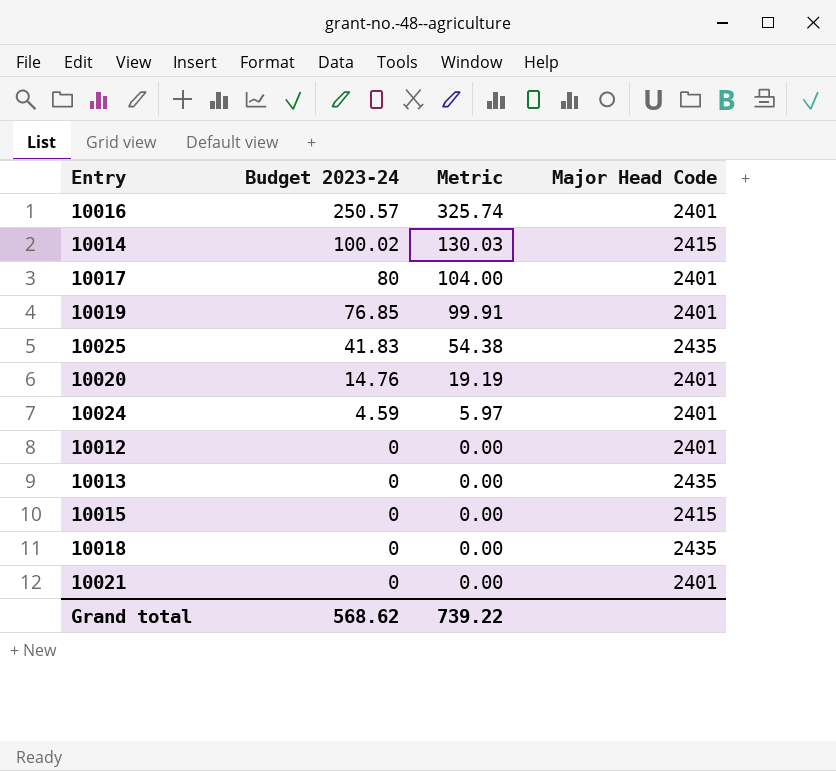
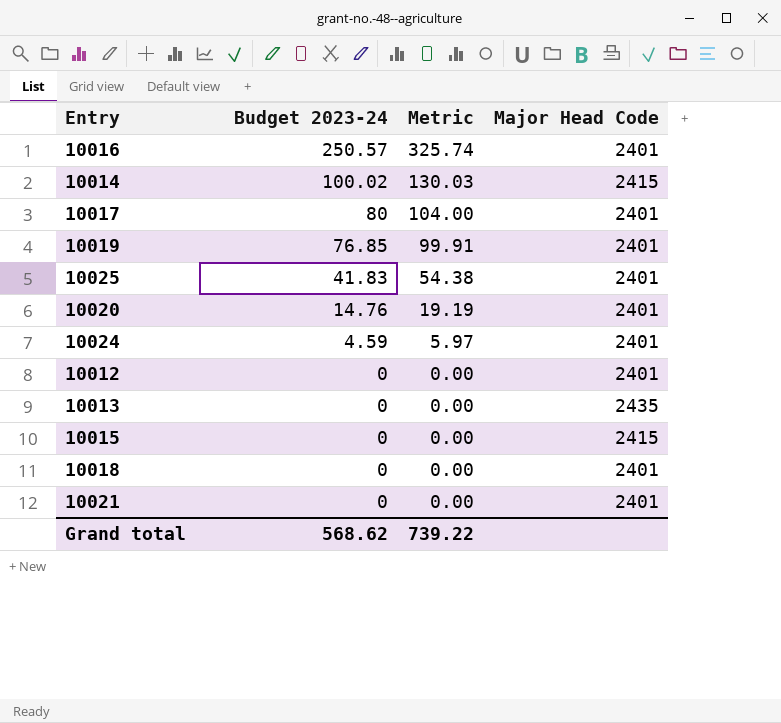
10025 | Major Head Code: 2435 -> 2401
10018 | Major Head Code: 2435 -> 2401

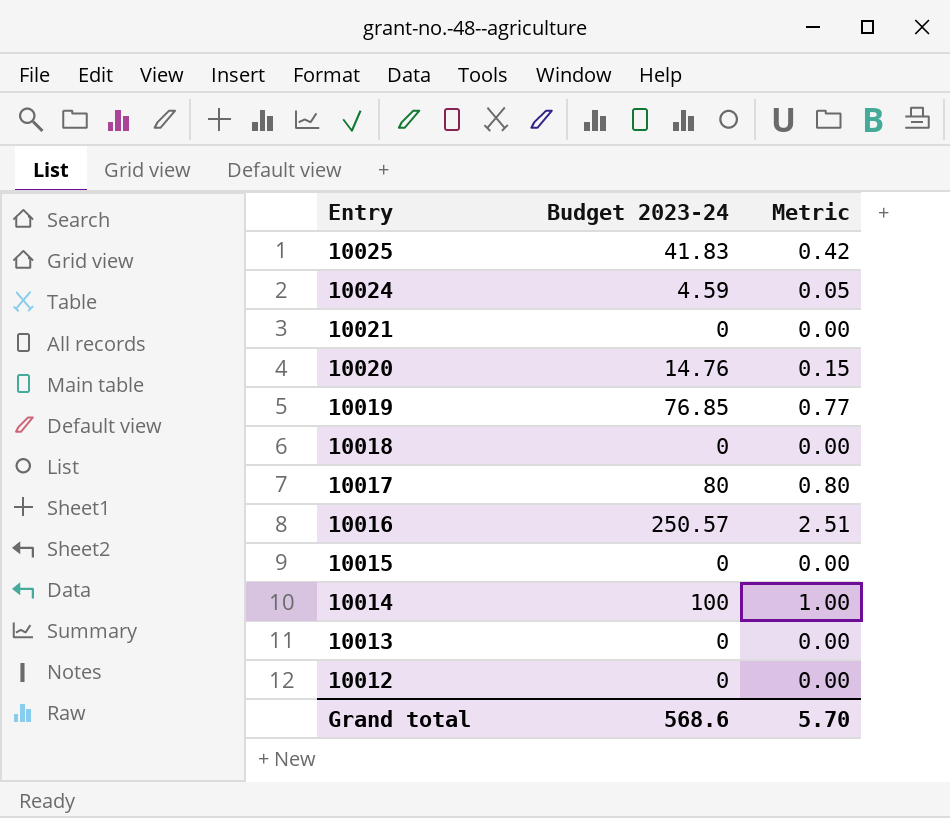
row order: Budget 2023-24 descending -> Entry descending
column Major Head Code | position: 4 -> none
column Metric | formula: [Budget 2023-24] * 1.3 -> [Budget 2023-24] * 0.01
10014 | Budget 2023-24: 100.02 -> 100
Grand total | Budget 2023-24: 568.62 -> 568.6
Grand total | Metric: 739.22 -> 5.70

